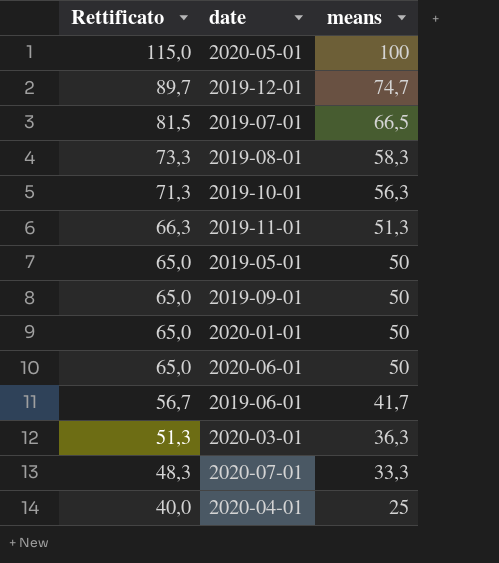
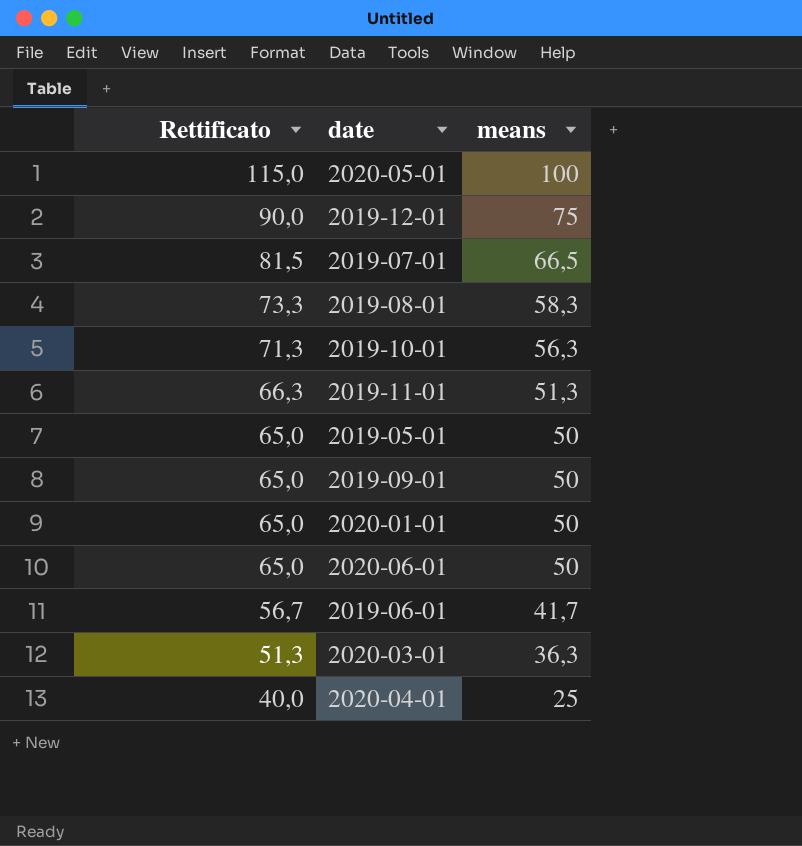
row 2020-07-01: 48,3 | 33,3 -> none
2019-12-01 | Rettificato: 89,7 -> 90,0
2019-12-01 | means: 74,7 -> 75

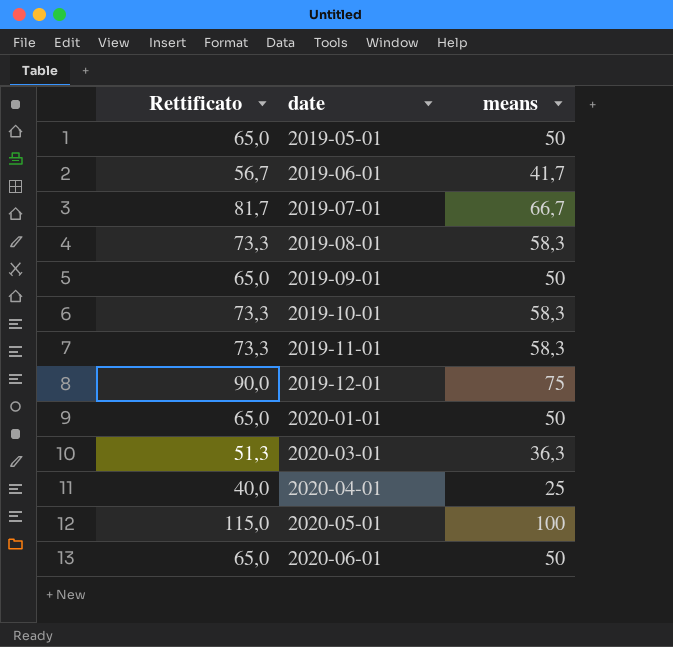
row order: Rettificato descending -> date ascending
2019-07-01 | Rettificato: 81,5 -> 81,7
2019-07-01 | means: 66,5 -> 66,7
2019-10-01 | Rettificato: 71,3 -> 73,3
2019-10-01 | means: 56,3 -> 58,3
2019-11-01 | Rettificato: 66,3 -> 73,3
2019-11-01 | means: 51,3 -> 58,3

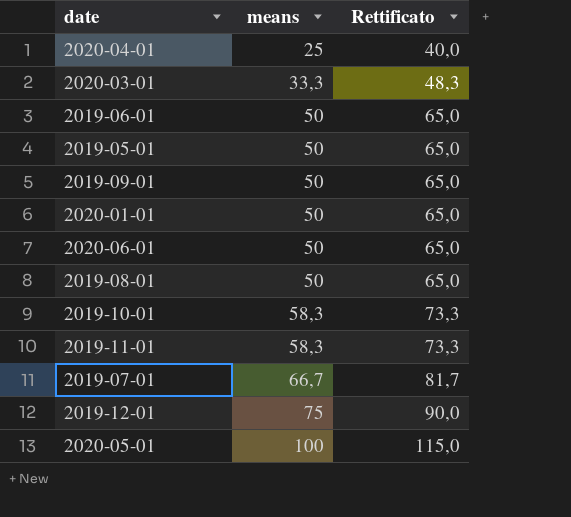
row order: date ascending -> means ascending
column Rettificato | position: 1 -> 3
2020-03-01 | means: 36,3 -> 33,3
2020-03-01 | Rettificato: 51,3 -> 48,3
2019-06-01 | means: 41,7 -> 50
2019-06-01 | Rettificato: 56,7 -> 65,0
2019-08-01 | means: 58,3 -> 50
2019-08-01 | Rettificato: 73,3 -> 65,0

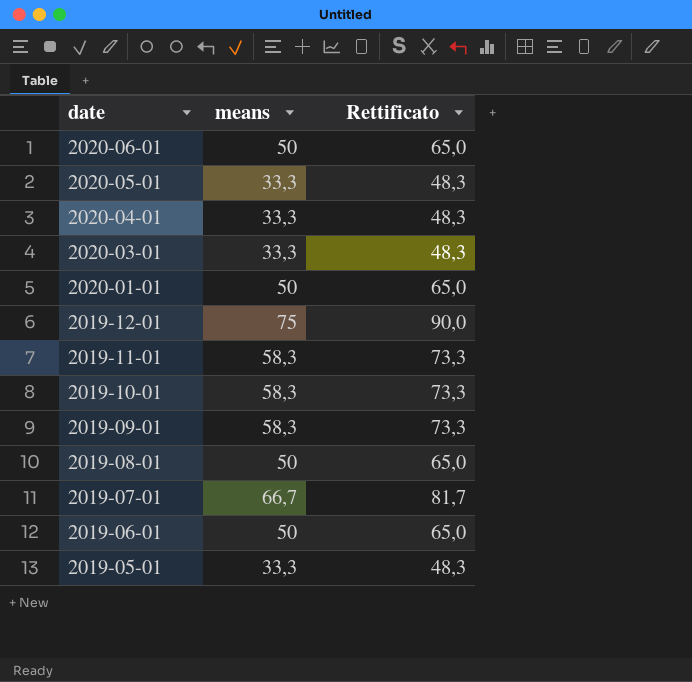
row order: means ascending -> date descending
2020-05-01 | means: 100 -> 33,3
2020-05-01 | Rettificato: 115,0 -> 48,3
2020-04-01 | means: 25 -> 33,3
2020-04-01 | Rettificato: 40,0 -> 48,3
2019-09-01 | means: 50 -> 58,3
2019-09-01 | Rettificato: 65,0 -> 73,3
2019-05-01 | means: 50 -> 33,3
2019-05-01 | Rettificato: 65,0 -> 48,3

